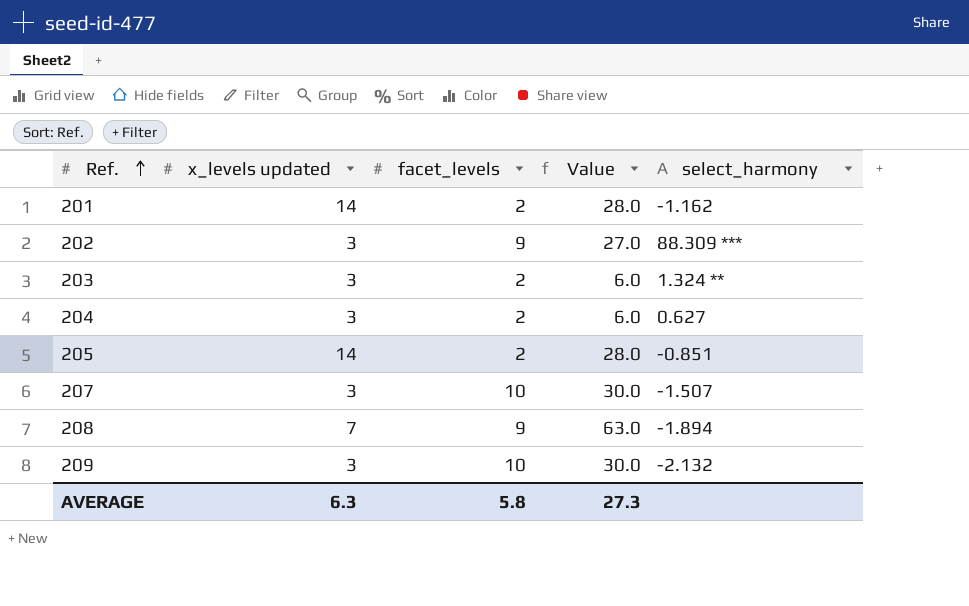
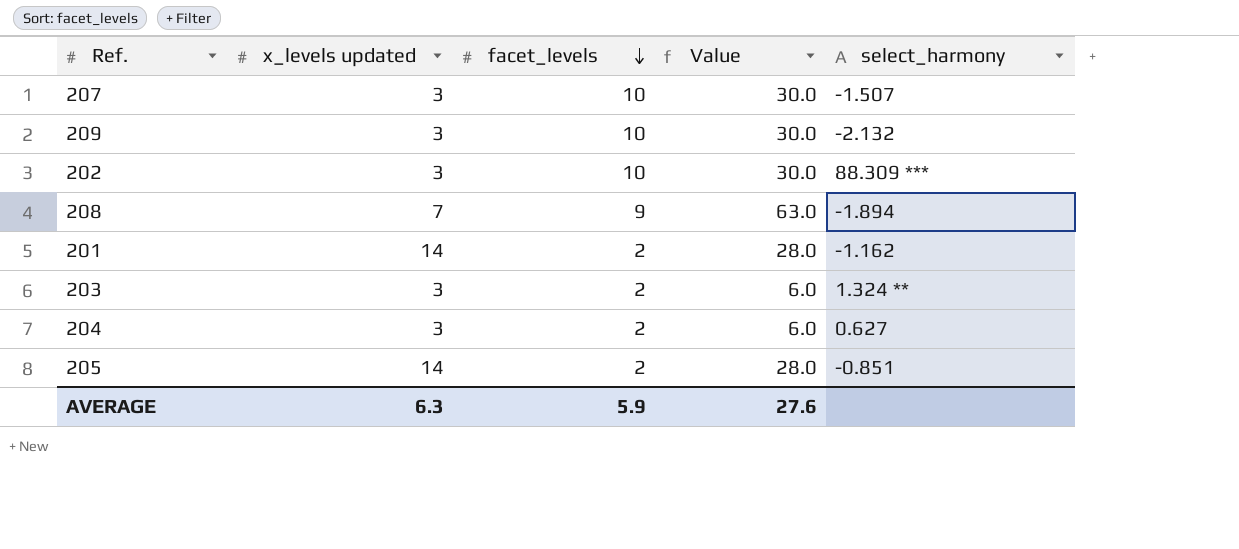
row order: Ref. ascending -> facet_levels descending
202 | facet_levels: 9 -> 10
202 | Value: 27.0 -> 30.0
AVERAGE | facet_levels: 5.8 -> 5.9
AVERAGE | Value: 27.3 -> 27.6

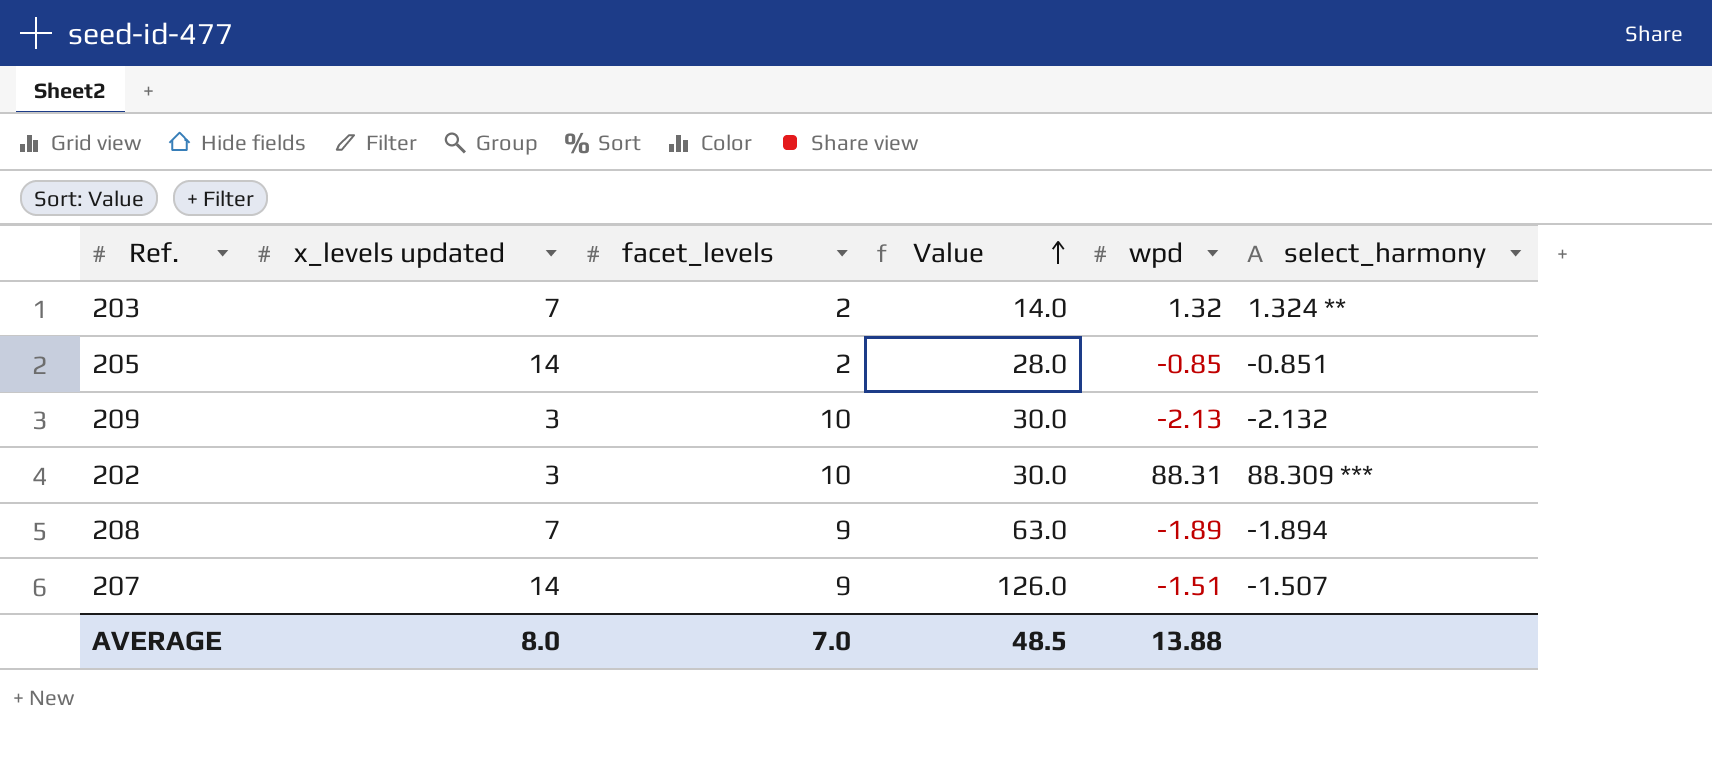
row order: facet_levels descending -> Value ascending
column wpd | position: none -> 5
row 201: 14 | 2 | 28.0 | -1.162 -> none
row 204: 3 | 2 | 6.0 | 0.627 -> none
203 | x_levels updated: 3 -> 7
203 | Value: 6.0 -> 14.0
207 | x_levels updated: 3 -> 14
207 | facet_levels: 10 -> 9
207 | Value: 30.0 -> 126.0
AVERAGE | x_levels updated: 6.3 -> 8.0
AVERAGE | facet_levels: 5.9 -> 7.0
AVERAGE | Value: 27.6 -> 48.5

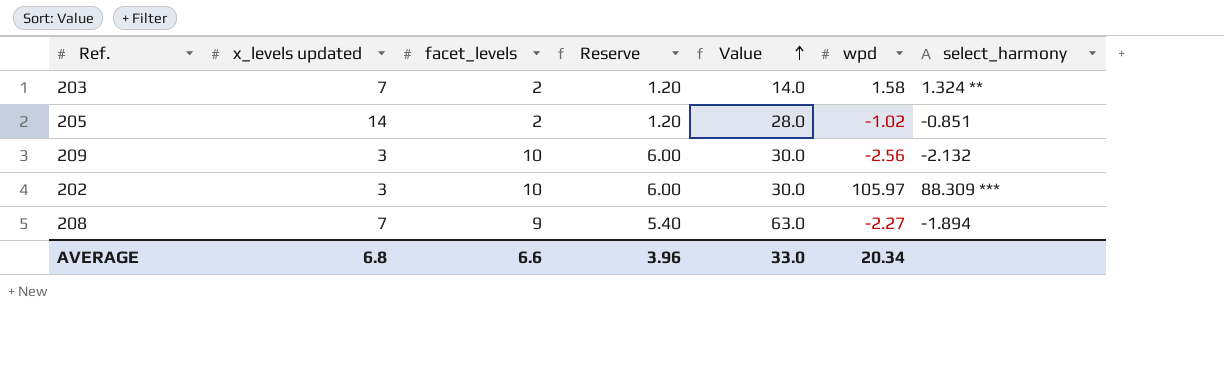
column Reserve | formula: none -> [facet_levels] * 0.6
row 207: 14 | 9 | 126.0 | -1.51 | -1.507 -> none
203 | wpd: 1.32 -> 1.58
205 | wpd: -0.85 -> -1.02
209 | wpd: -2.13 -> -2.56
202 | wpd: 88.31 -> 105.97
208 | wpd: -1.89 -> -2.27
AVERAGE | x_levels updated: 8.0 -> 6.8
AVERAGE | facet_levels: 7.0 -> 6.6
AVERAGE | Value: 48.5 -> 33.0
AVERAGE | wpd: 13.88 -> 20.34

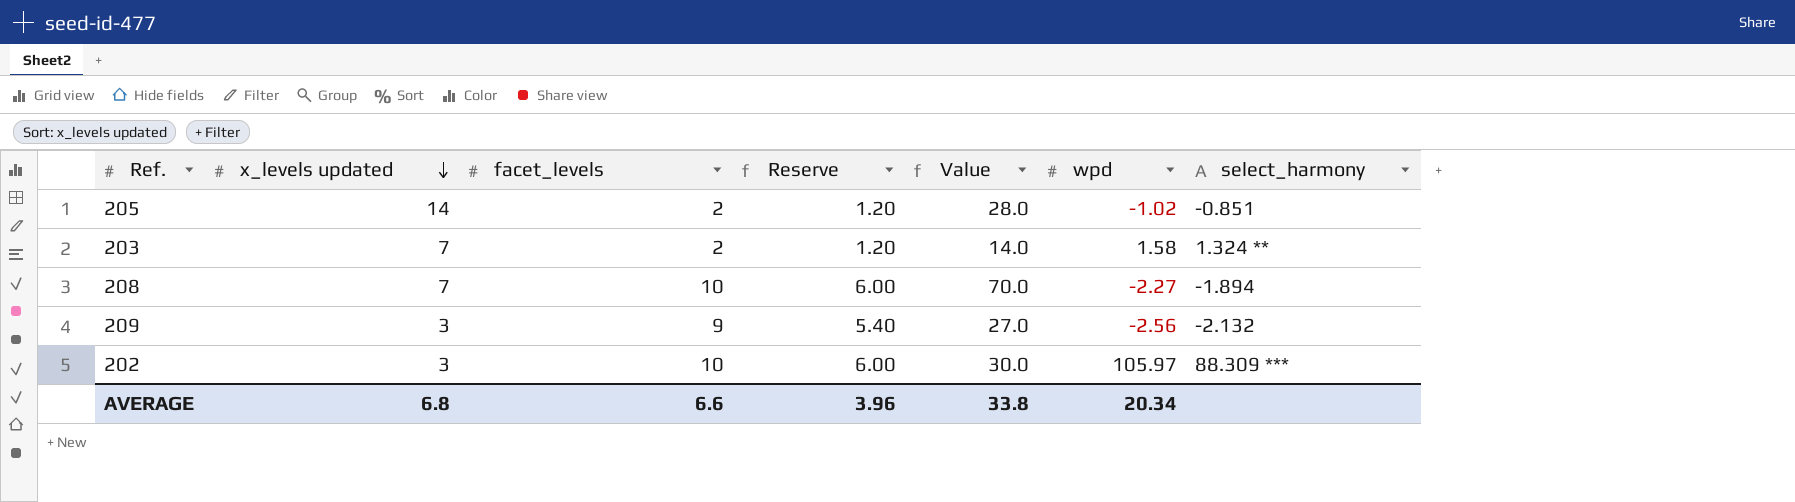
row order: Value ascending -> x_levels updated descending
208 | facet_levels: 9 -> 10
208 | Reserve: 5.40 -> 6.00
208 | Value: 63.0 -> 70.0
209 | facet_levels: 10 -> 9
209 | Reserve: 6.00 -> 5.40
209 | Value: 30.0 -> 27.0
AVERAGE | Value: 33.0 -> 33.8

